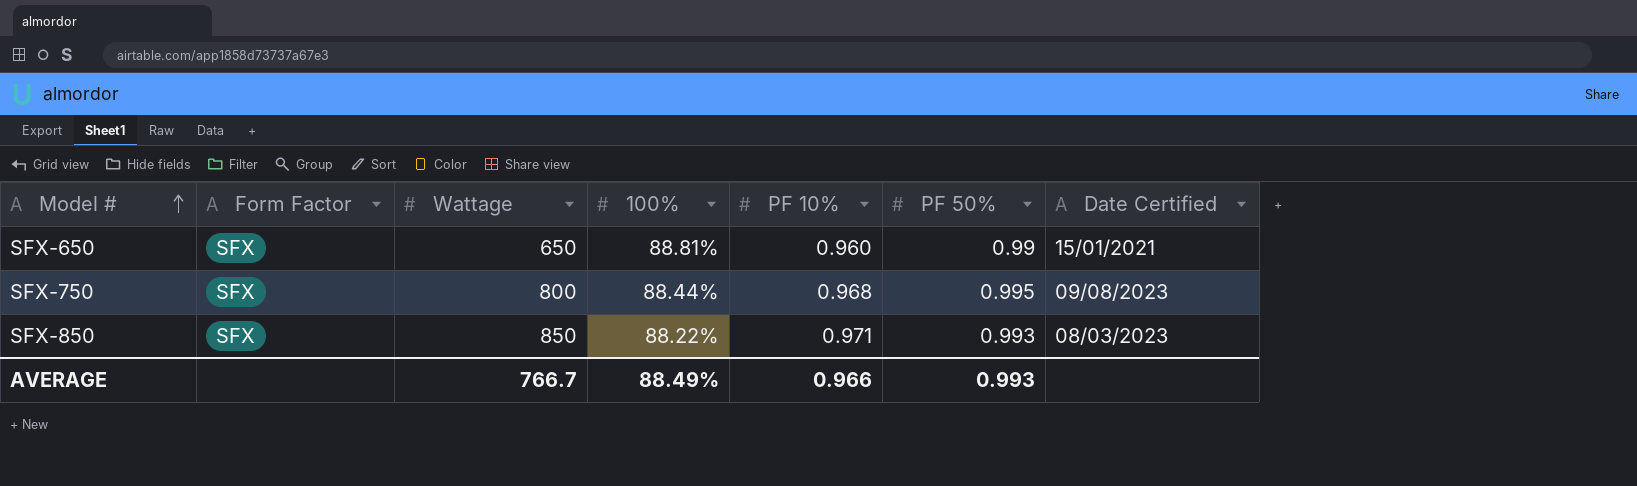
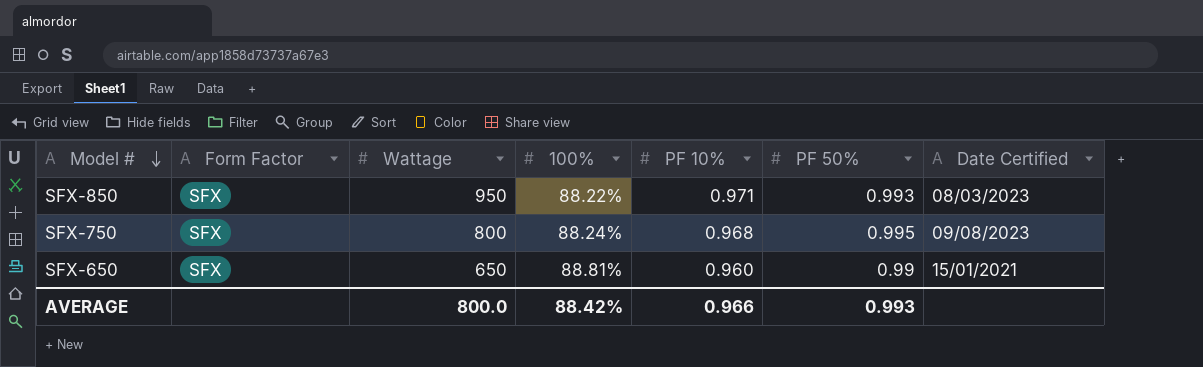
row order: Model # ascending -> Model # descending
SFX-850 | Wattage: 850 -> 950
SFX-750 | 100%: 88.44% -> 88.24%
AVERAGE | Wattage: 766.7 -> 800.0
AVERAGE | 100%: 88.49% -> 88.42%

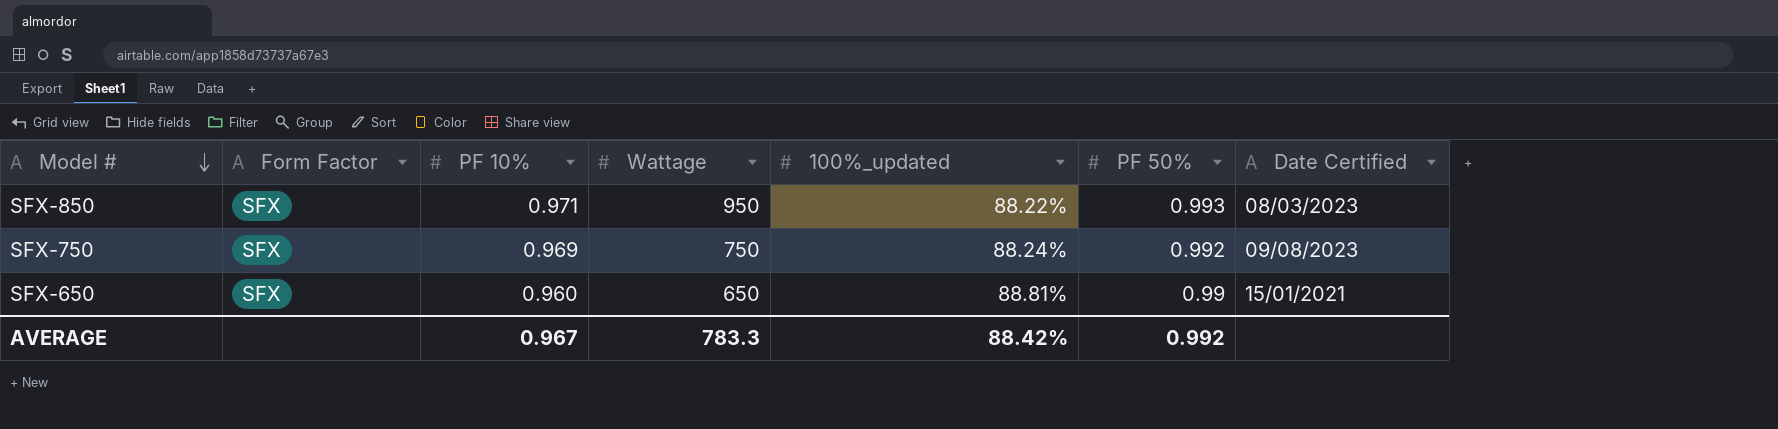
column PF 10% | position: 5 -> 3
column name: 100% -> 100%_updated
SFX-750 | PF 10%: 0.968 -> 0.969
SFX-750 | Wattage: 800 -> 750
SFX-750 | PF 50%: 0.995 -> 0.992
AVERAGE | PF 10%: 0.966 -> 0.967
AVERAGE | Wattage: 800.0 -> 783.3
AVERAGE | PF 50%: 0.993 -> 0.992

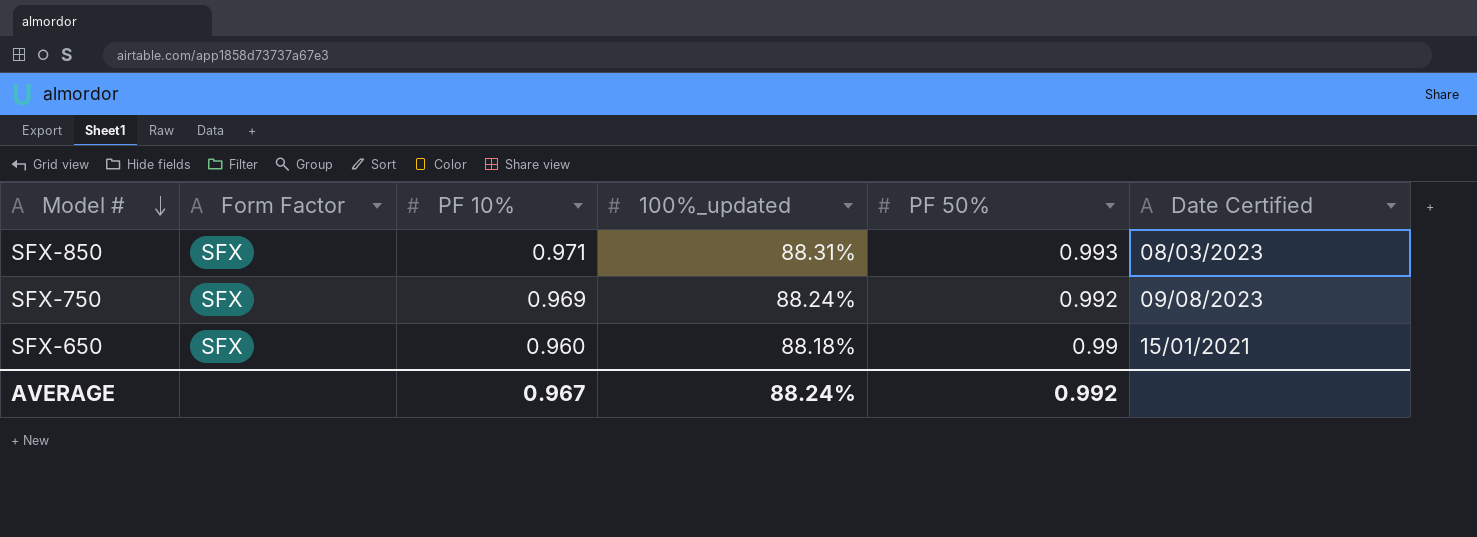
column Wattage | position: 4 -> none
SFX-850 | 100%_updated: 88.22% -> 88.31%
SFX-650 | 100%_updated: 88.81% -> 88.18%
AVERAGE | 100%_updated: 88.42% -> 88.24%

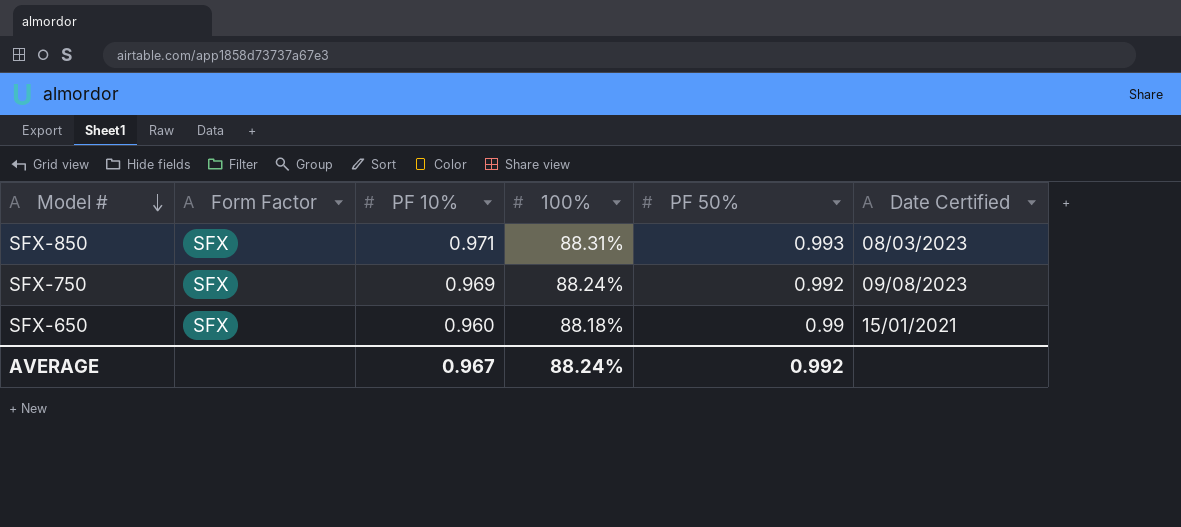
column name: 100%_updated -> 100%

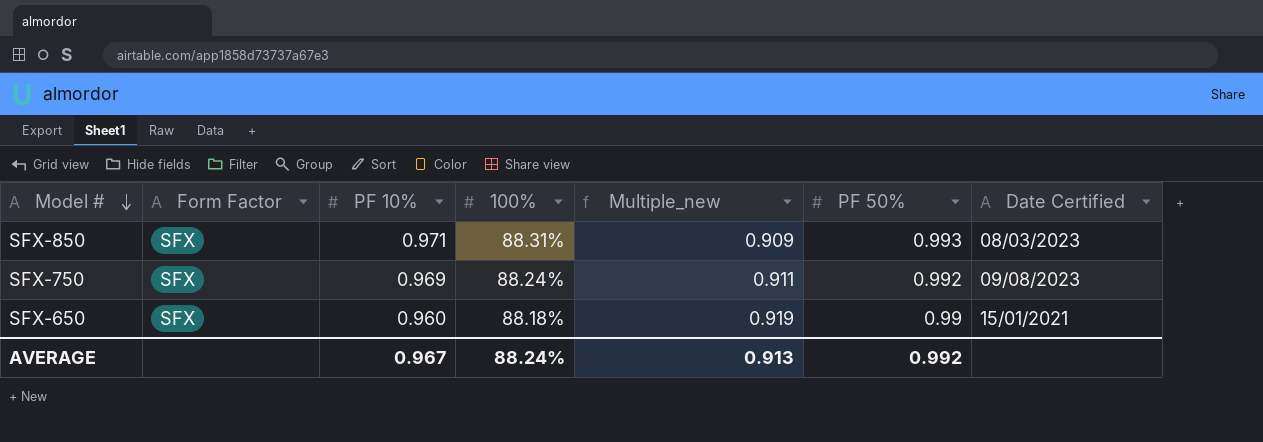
column Multiple_new | formula: none -> [100%] / [PF 10%]

